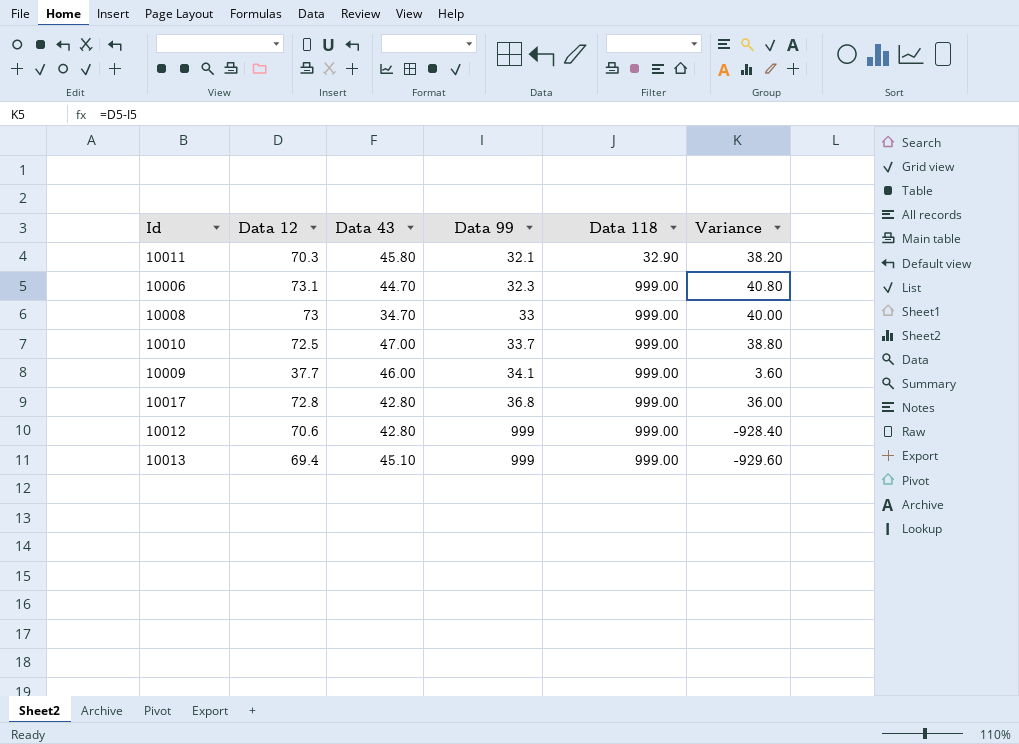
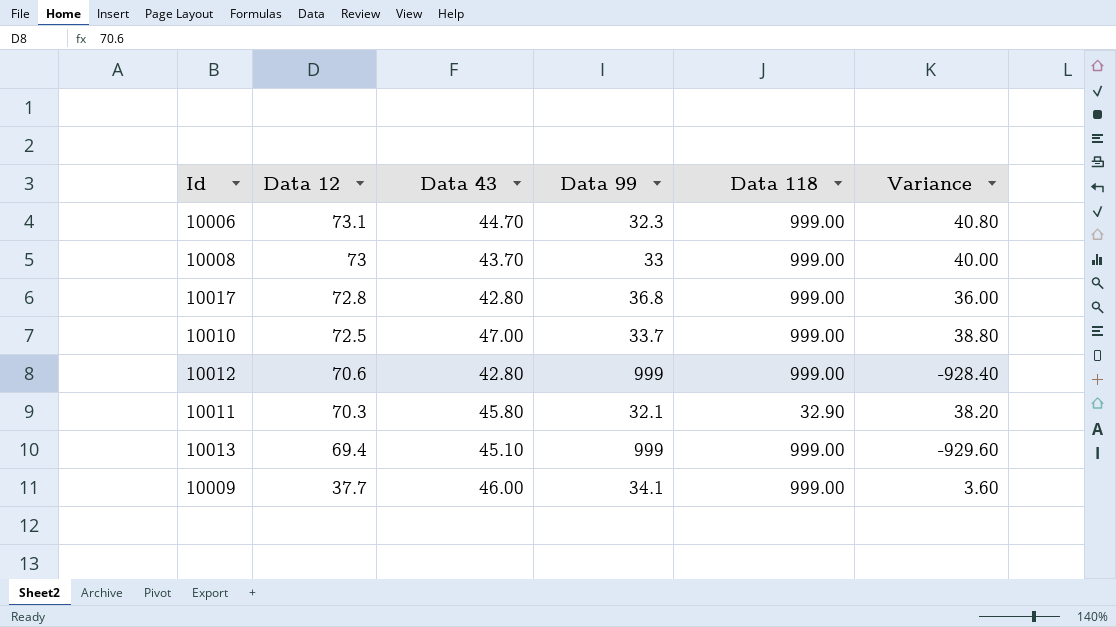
row order: Data 99 ascending -> Data 12 descending
10008 | Data 43: 34.70 -> 43.70

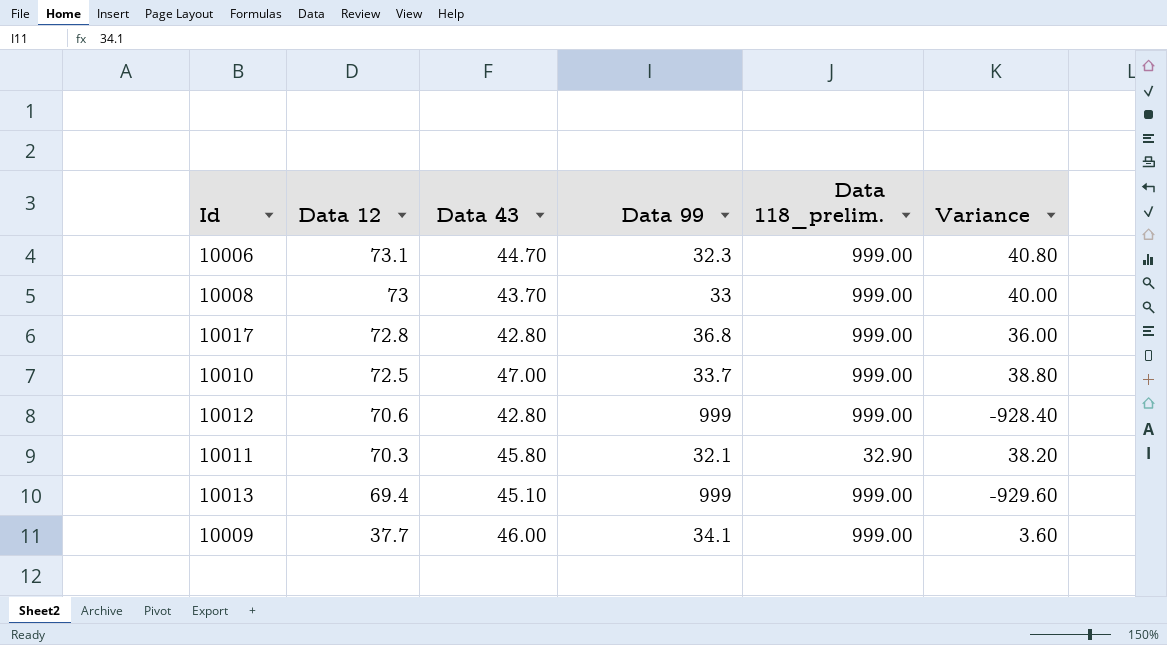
column name: Data 118 -> Data 118_prelim.

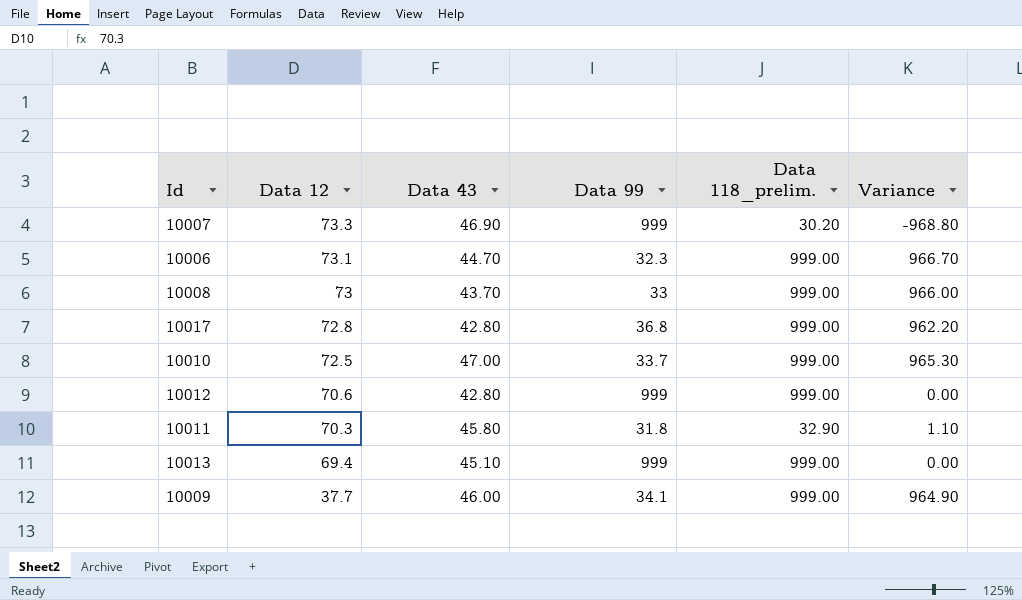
column Variance | formula: [Data 12] - [Data 99] -> [Data 118_prelim.] - [Data 99]
row 10007: none -> 73.3 | 46.90 | 999 | 30.20 | -968.80
10011 | Data 99: 32.1 -> 31.8

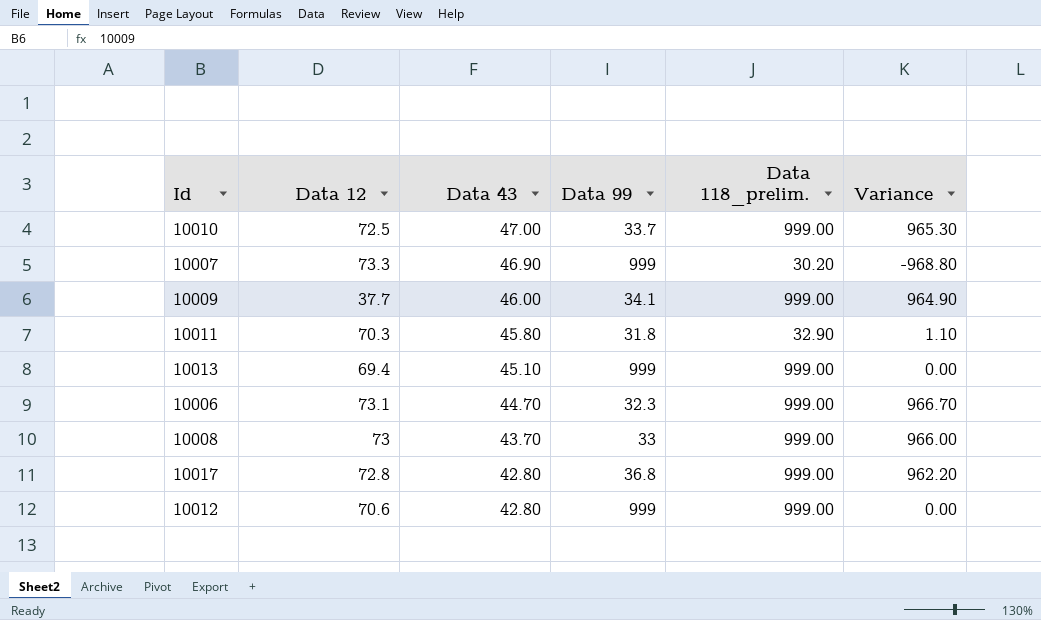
row order: Data 12 descending -> Data 43 descending

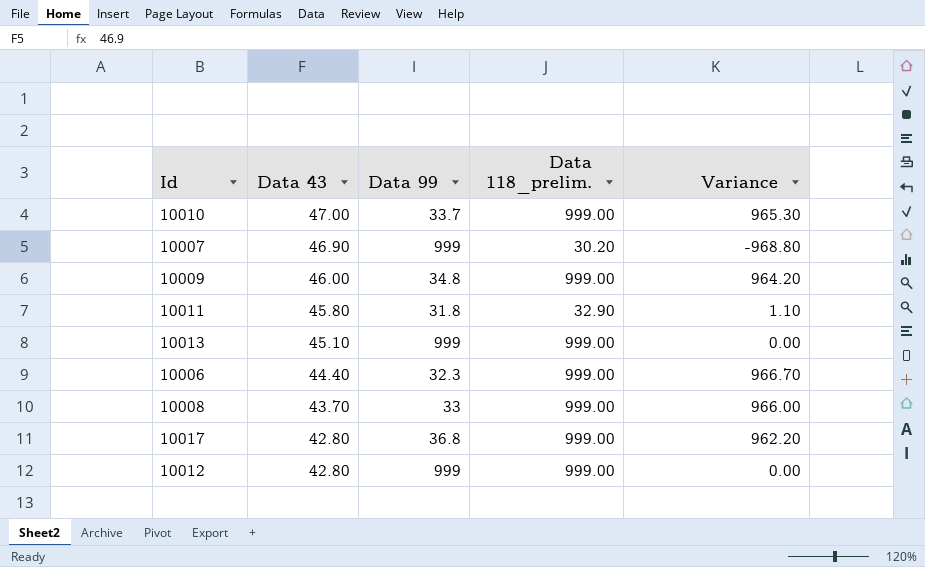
column Data 12 | position: 2 -> none
10009 | Data 99: 34.1 -> 34.8
10009 | Variance: 964.90 -> 964.20
10006 | Data 43: 44.70 -> 44.40

